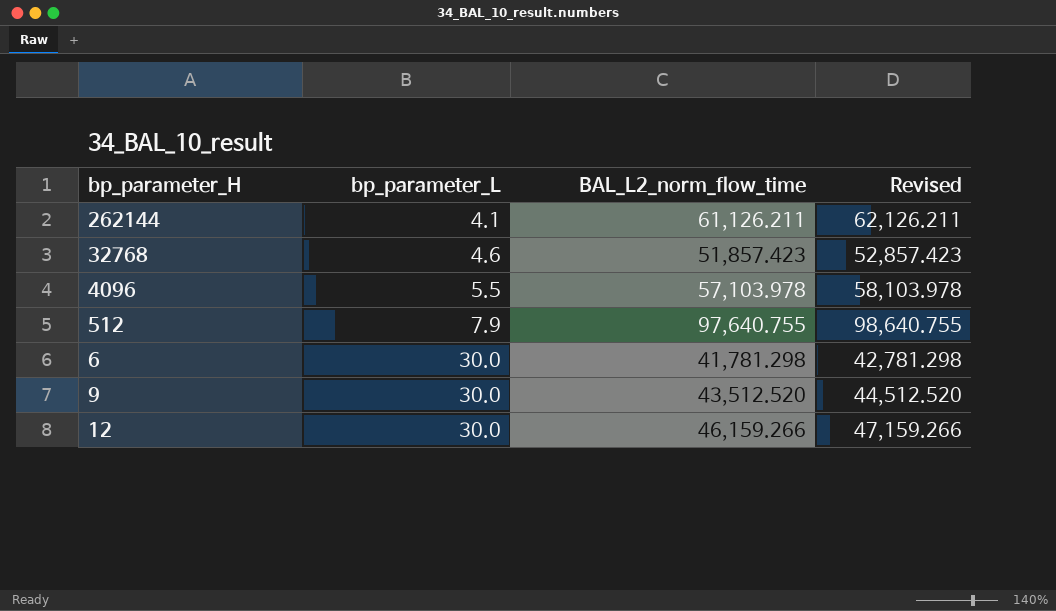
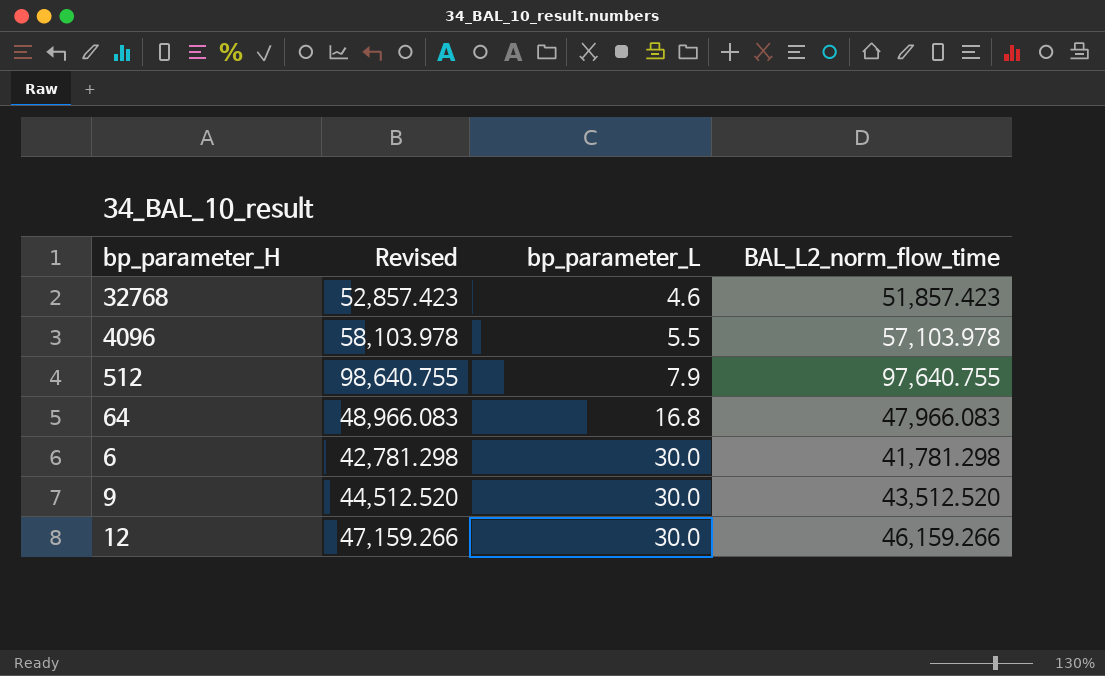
column Revised | position: 4 -> 2
row 262144: 4.1 | 61,126.211 | 62,126.211 -> none
row 64: none -> 48,966.083 | 16.8 | 47,966.083

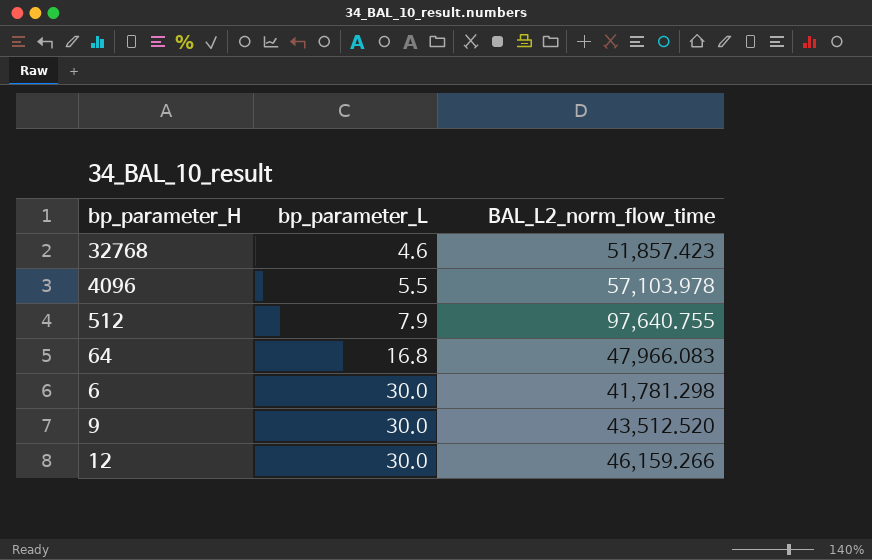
column Revised | formula: [BAL_L2_norm_flow_time] + 1000 -> none

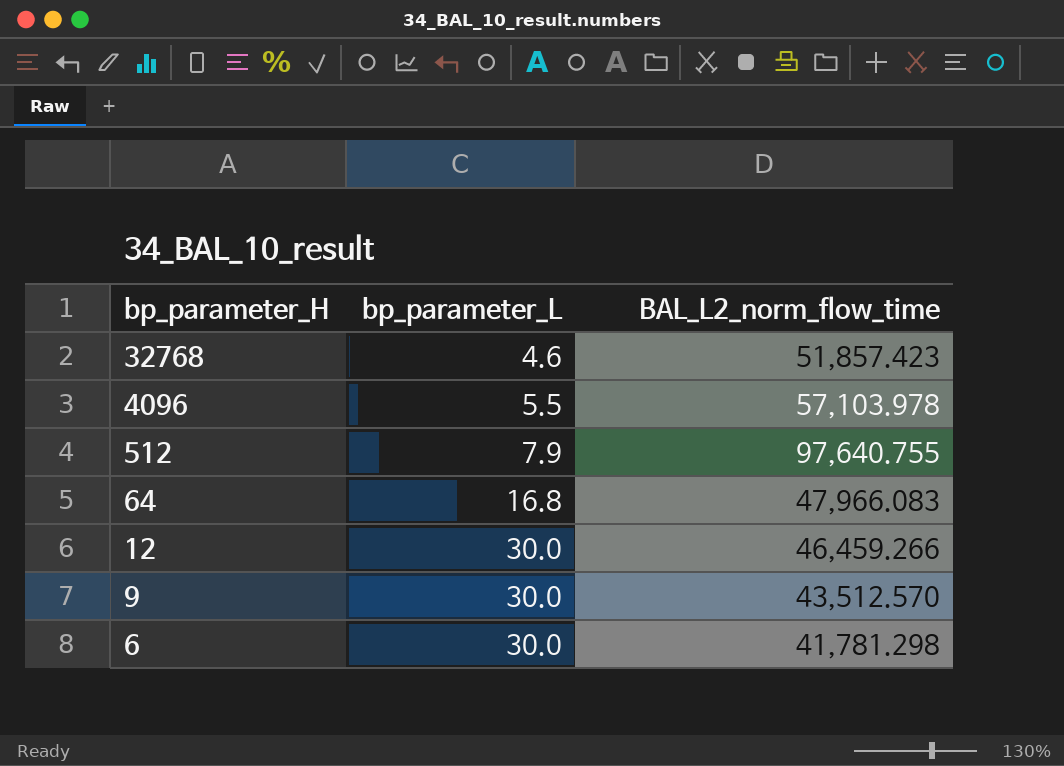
row order: bp_parameter_L ascending -> bp_parameter_H descending
12 | BAL_L2_norm_flow_time: 46,159.266 -> 46,459.266
9 | BAL_L2_norm_flow_time: 43,512.520 -> 43,512.570

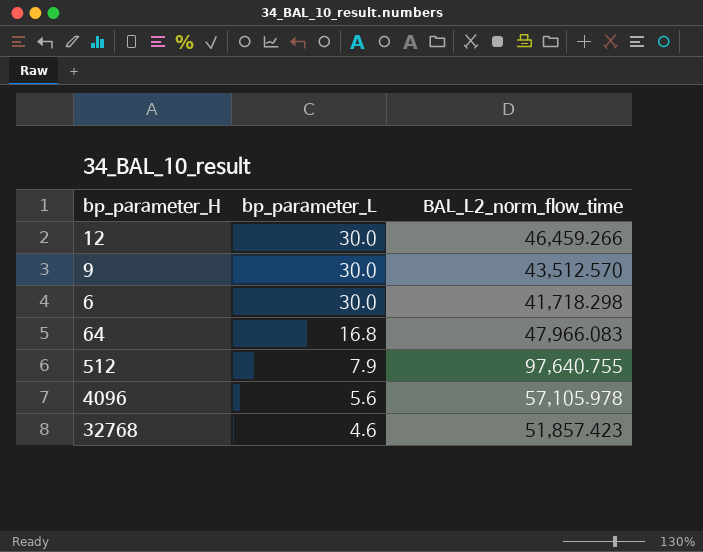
row order: bp_parameter_H descending -> bp_parameter_L descending
6 | BAL_L2_norm_flow_time: 41,781.298 -> 41,718.298
4096 | bp_parameter_L: 5.5 -> 5.6
4096 | BAL_L2_norm_flow_time: 57,103.978 -> 57,105.978

